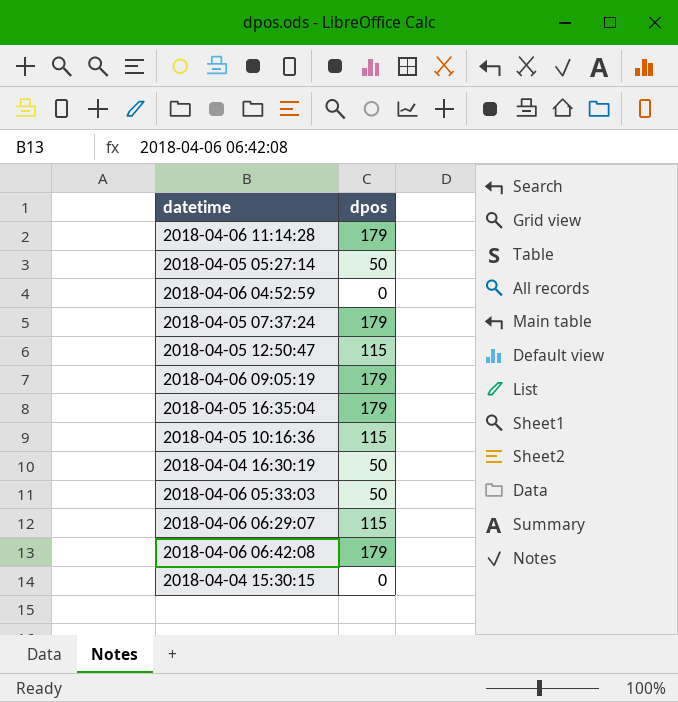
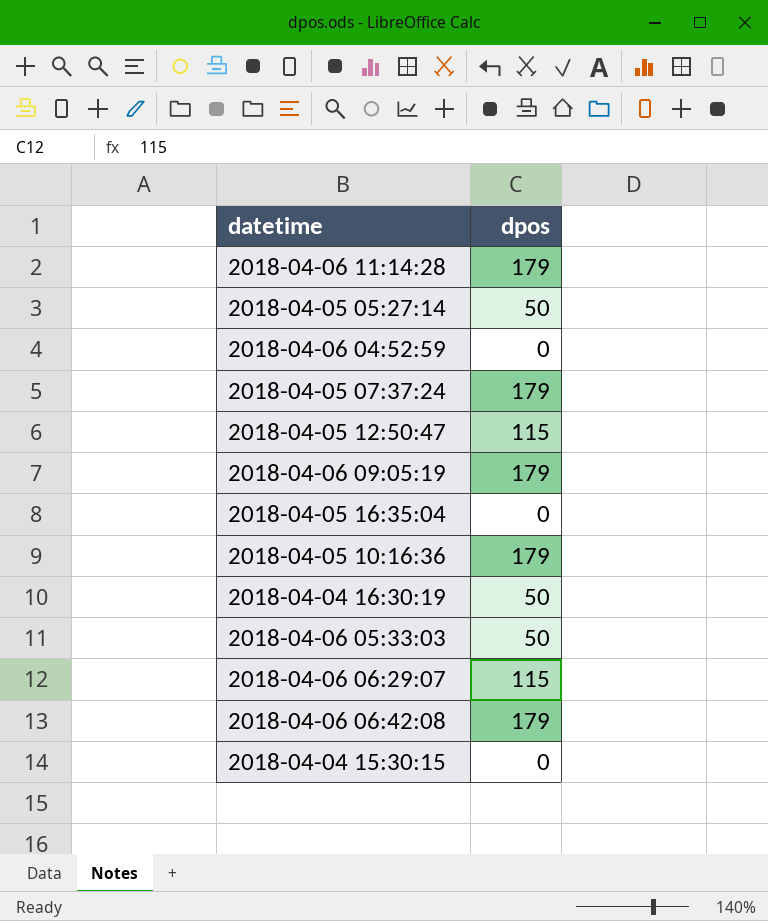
2018-04-05 16:35:04 | dpos: 179 -> 0
2018-04-05 10:16:36 | dpos: 115 -> 179

